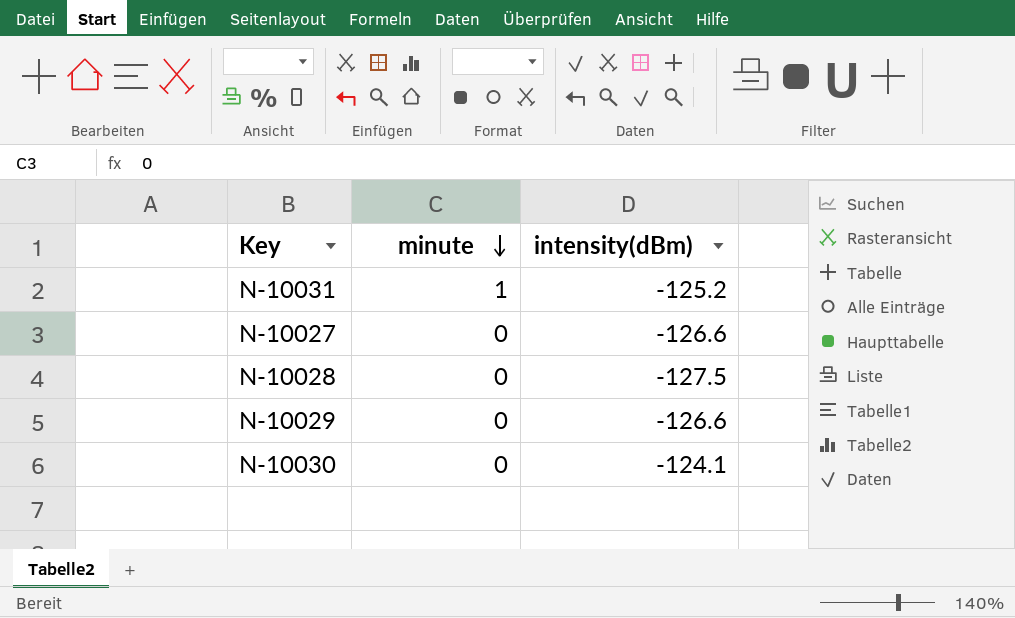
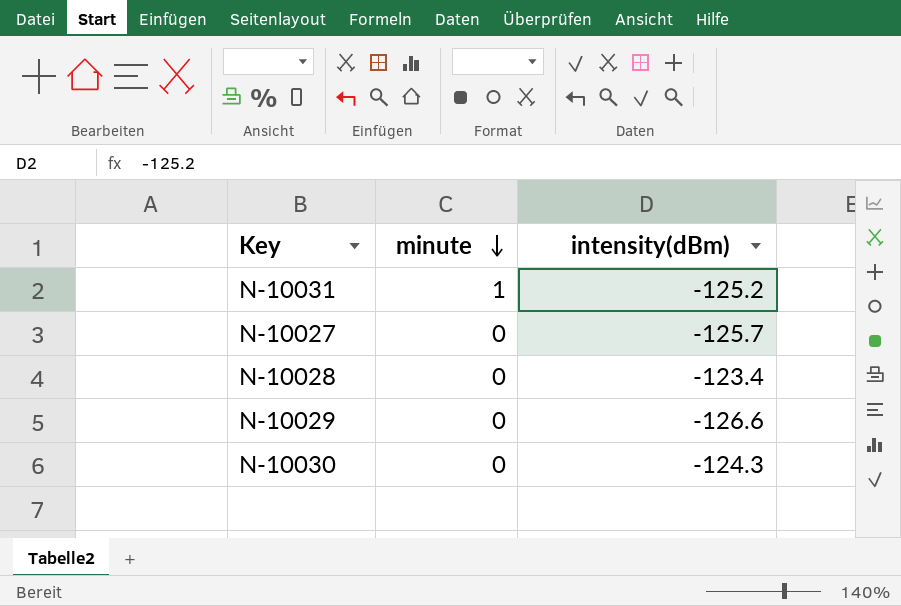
N-10027 | intensity(dBm): -126.6 -> -125.7
N-10028 | intensity(dBm): -127.5 -> -123.4
N-10030 | intensity(dBm): -124.1 -> -124.3

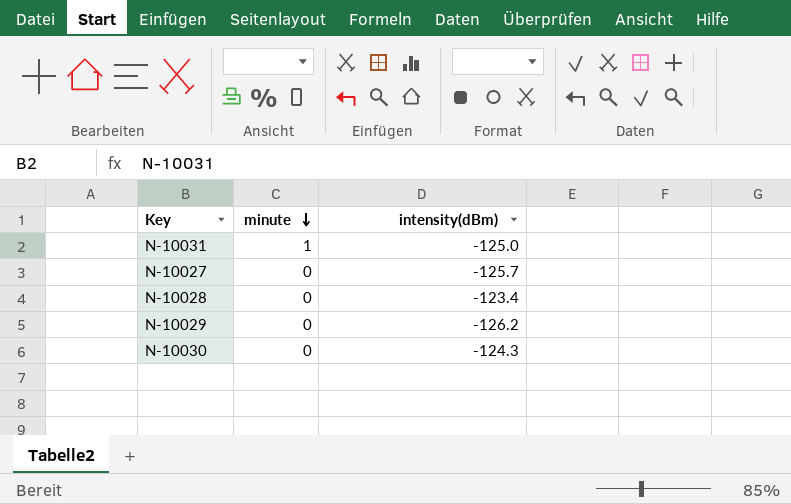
N-10031 | intensity(dBm): -125.2 -> -125.0
N-10029 | intensity(dBm): -126.6 -> -126.2

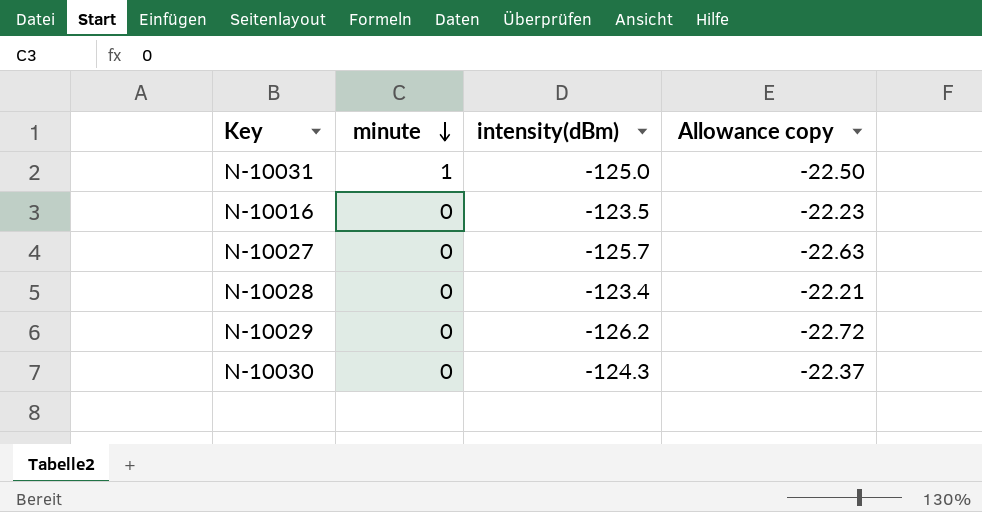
column Allowance copy | formula: none -> [intensity(dBm)] * 0.18
row N-10016: none -> 0 | -123.5 | -22.23

